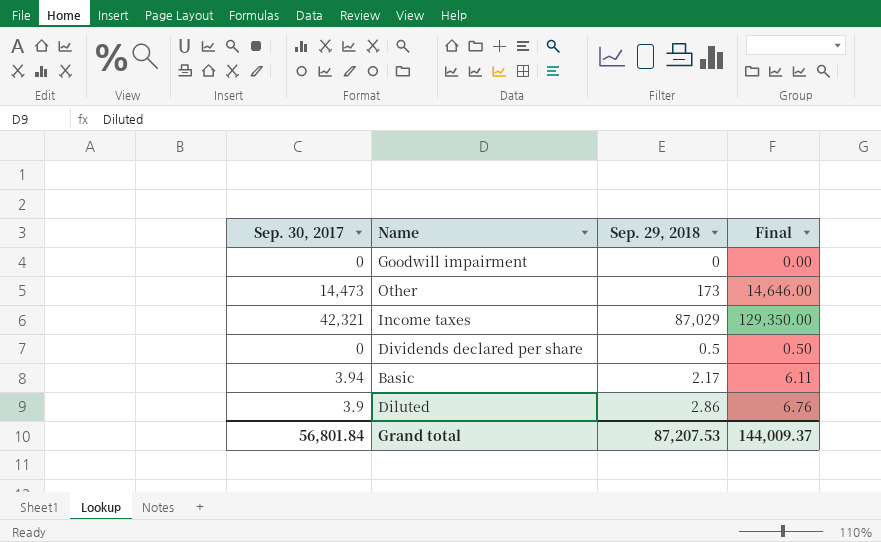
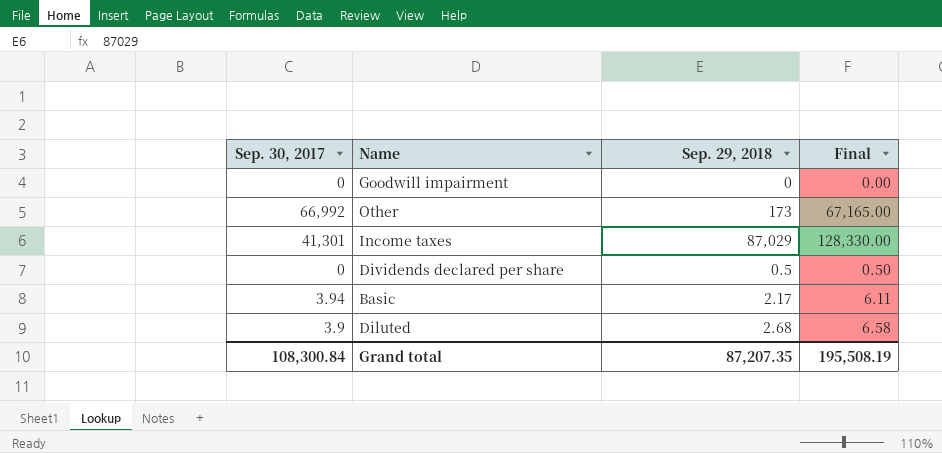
Other | Sep. 30, 2017: 14,473 -> 66,992
Other | Final: 14,646.00 -> 67,165.00
Income taxes | Sep. 30, 2017: 42,321 -> 41,301
Income taxes | Final: 129,350.00 -> 128,330.00
Diluted | Sep. 29, 2018: 2.86 -> 2.68
Diluted | Final: 6.76 -> 6.58
Grand total | Sep. 30, 2017: 56,801.84 -> 108,300.84
Grand total | Sep. 29, 2018: 87,207.53 -> 87,207.35
Grand total | Final: 144,009.37 -> 195,508.19

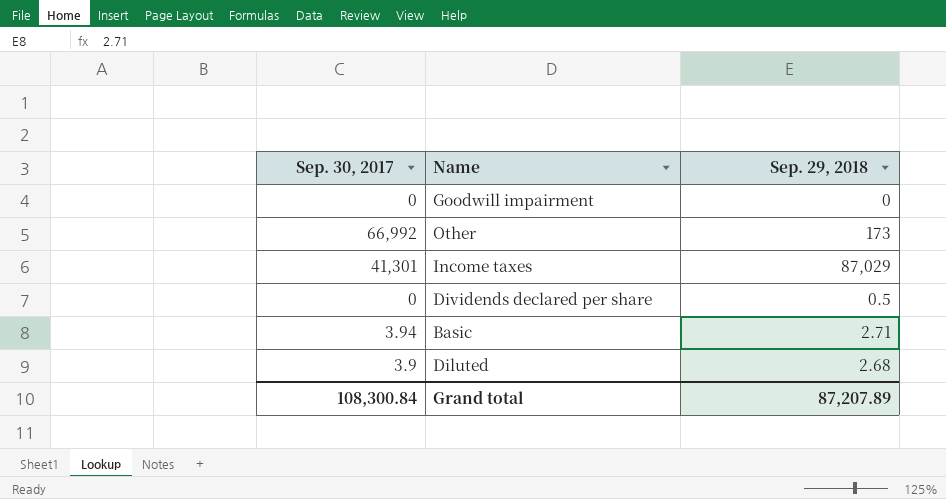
column Final | formula: [Sep. 30, 2017] + [Sep. 29, 2018] -> none
Basic | Sep. 29, 2018: 2.17 -> 2.71
Grand total | Sep. 29, 2018: 87,207.35 -> 87,207.89

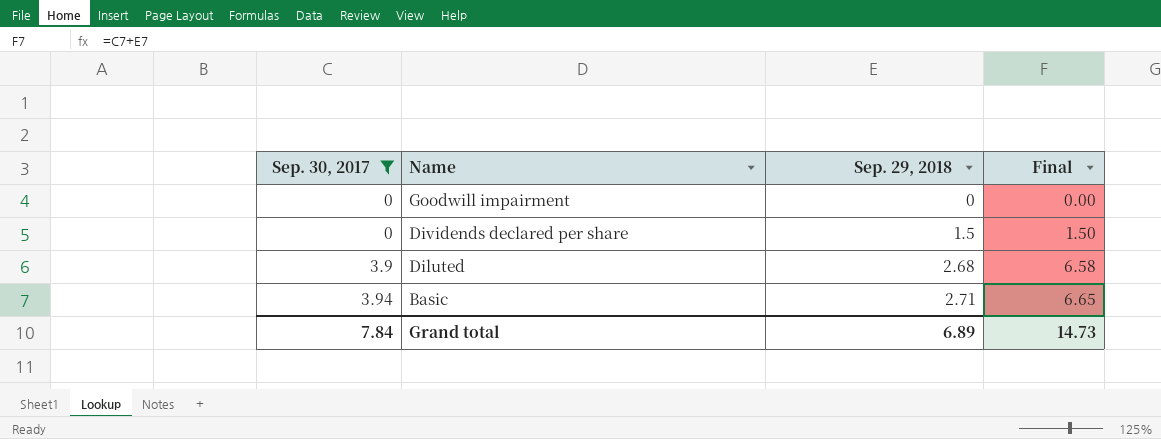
filter: none -> Sep. 30, 2017 <= 3.94
row order: none -> Sep. 30, 2017 ascending
column Final | formula: none -> [Sep. 30, 2017] + [Sep. 29, 2018]
Dividends declared per share | Sep. 29, 2018: 0.5 -> 1.5
Grand total | Sep. 30, 2017: 108,300.84 -> 7.84
Grand total | Sep. 29, 2018: 87,207.89 -> 6.89

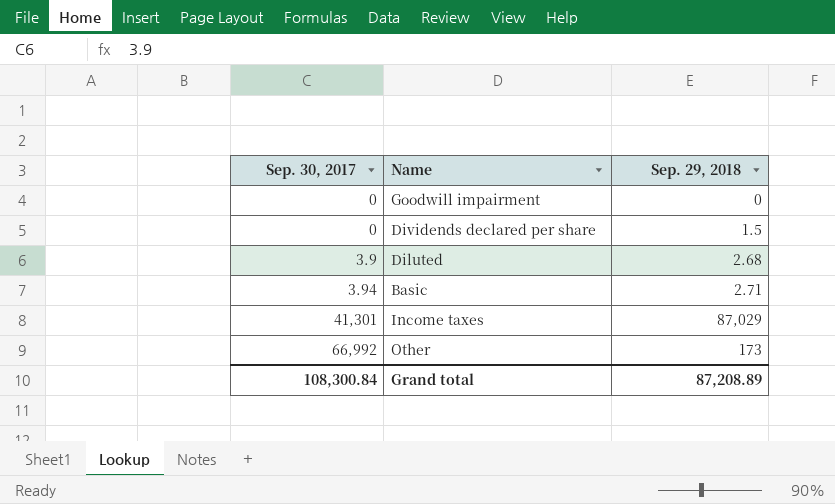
filter: Sep. 30, 2017 <= 3.94 -> none
column Final | formula: [Sep. 30, 2017] + [Sep. 29, 2018] -> none
Grand total | Sep. 30, 2017: 7.84 -> 108,300.84
Grand total | Sep. 29, 2018: 6.89 -> 87,208.89

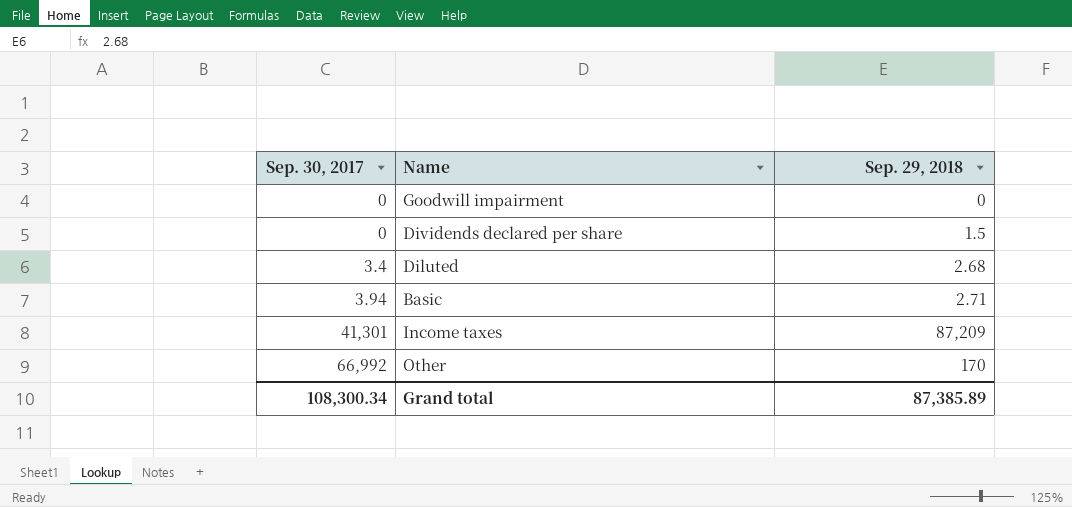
Diluted | Sep. 30, 2017: 3.9 -> 3.4
Income taxes | Sep. 29, 2018: 87,029 -> 87,209
Other | Sep. 29, 2018: 173 -> 170
Grand total | Sep. 30, 2017: 108,300.84 -> 108,300.34
Grand total | Sep. 29, 2018: 87,208.89 -> 87,385.89

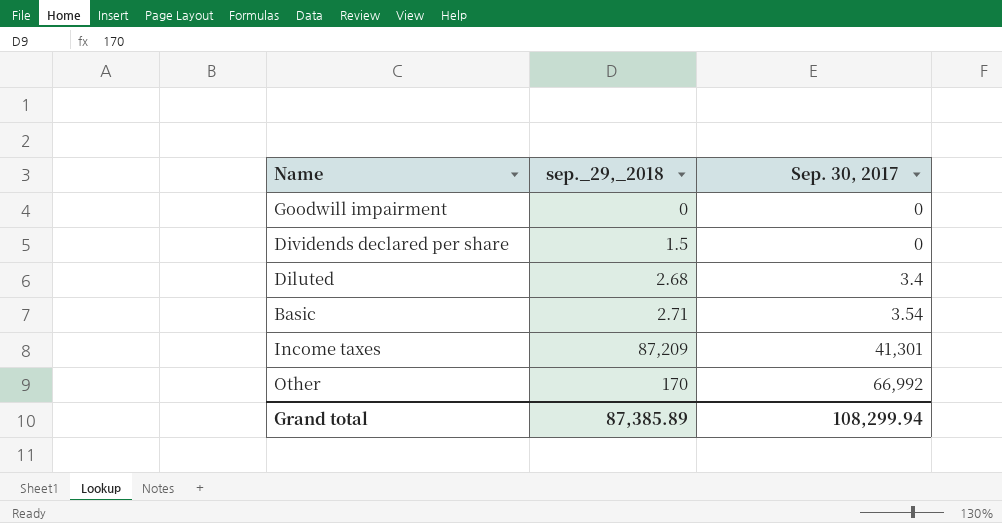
column name: Sep. 29, 2018 -> sep._29,_2018
column Sep. 30, 2017 | position: 1 -> 3
Basic | Sep. 30, 2017: 3.94 -> 3.54
Grand total | Sep. 30, 2017: 108,300.34 -> 108,299.94

